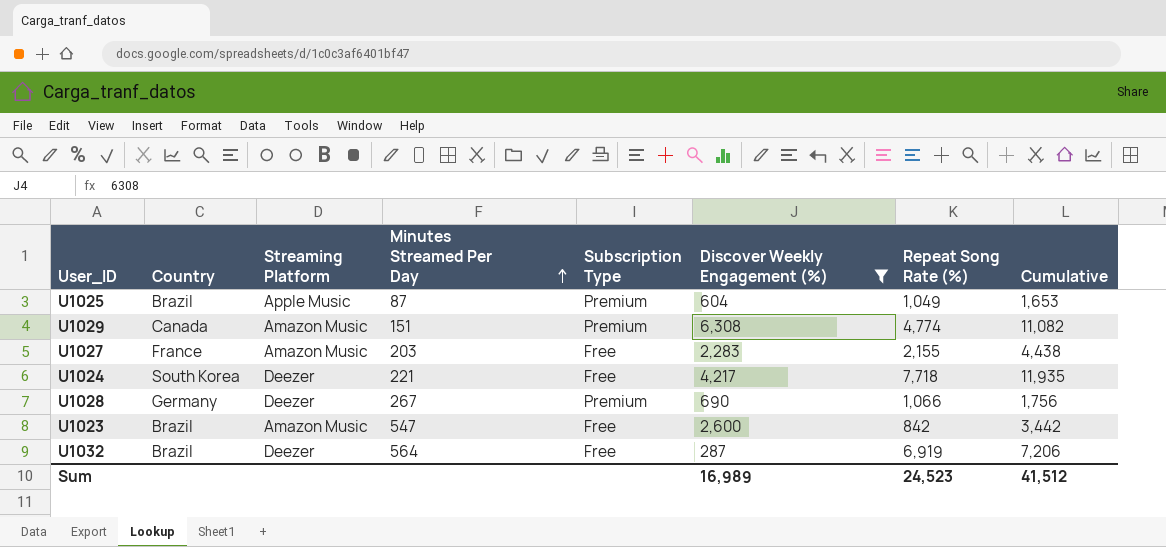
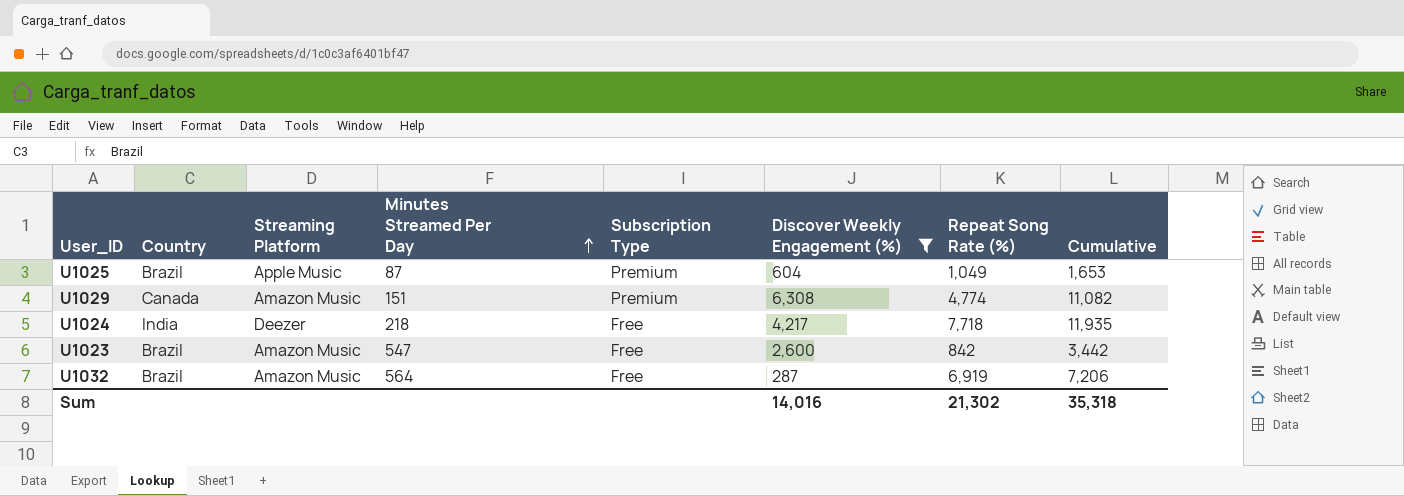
row U1027: France | Amazon Music | 203 | Free | 2,283 | 2,155 | 4,438 -> none
row U1028: Germany | Deezer | 267 | Premium | 690 | 1,066 | 1,756 -> none
U1024 | Country: South Korea -> India
U1024 | Minutes Streamed Per Day: 221 -> 218
U1032 | Streaming Platform: Deezer -> Amazon Music
Sum | Discover Weekly Engagement (%): 16,989 -> 14,016
Sum | Repeat Song Rate (%): 24,523 -> 21,302
Sum | Cumulative: 41,512 -> 35,318

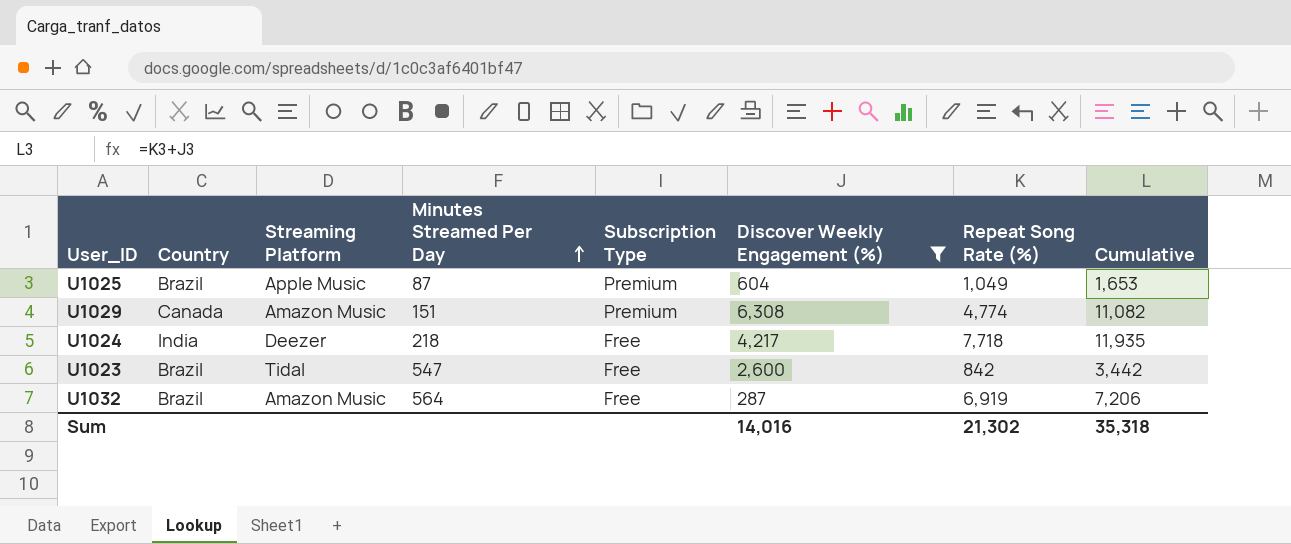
U1023 | Streaming Platform: Amazon Music -> Tidal

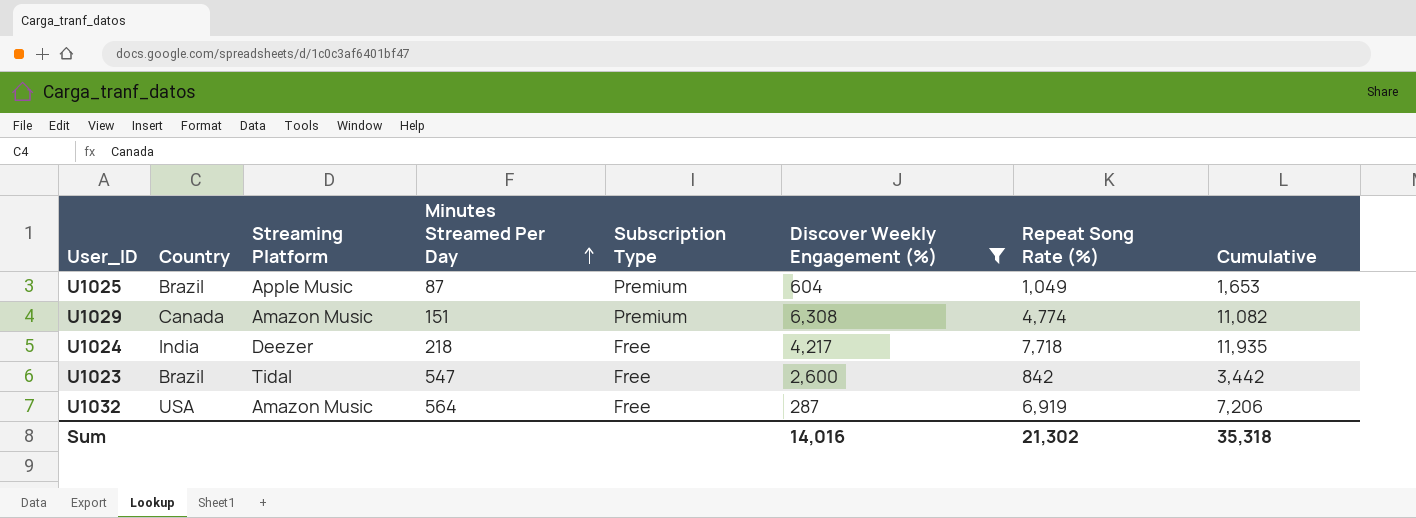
U1032 | Country: Brazil -> USA

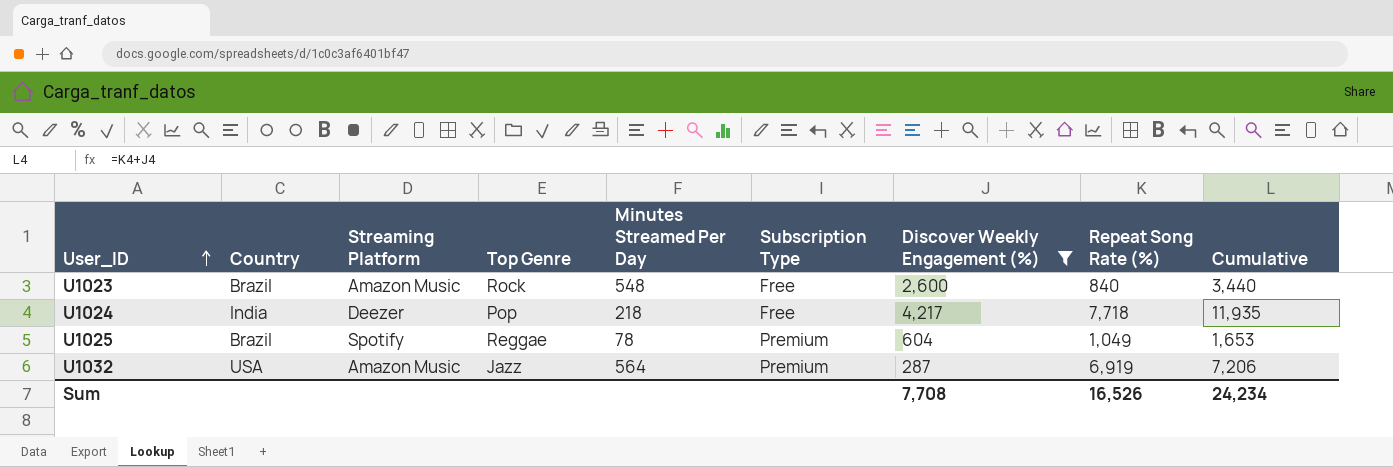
row order: Minutes Streamed Per Day ascending -> User_ID ascending
column Top Genre | position: none -> 4
row U1029: Canada | Amazon Music | 151 | Premium | 6,308 | 4,774 | 11,082 -> none
U1023 | Streaming Platform: Tidal -> Amazon Music
U1023 | Minutes Streamed Per Day: 547 -> 548
U1023 | Repeat Song Rate (%): 842 -> 840
U1023 | Cumulative: 3,442 -> 3,440
U1025 | Streaming Platform: Apple Music -> Spotify
U1025 | Minutes Streamed Per Day: 87 -> 78
U1032 | Subscription Type: Free -> Premium
Sum | Discover Weekly Engagement (%): 14,016 -> 7,708
Sum | Repeat Song Rate (%): 21,302 -> 16,526
Sum | Cumulative: 35,318 -> 24,234

